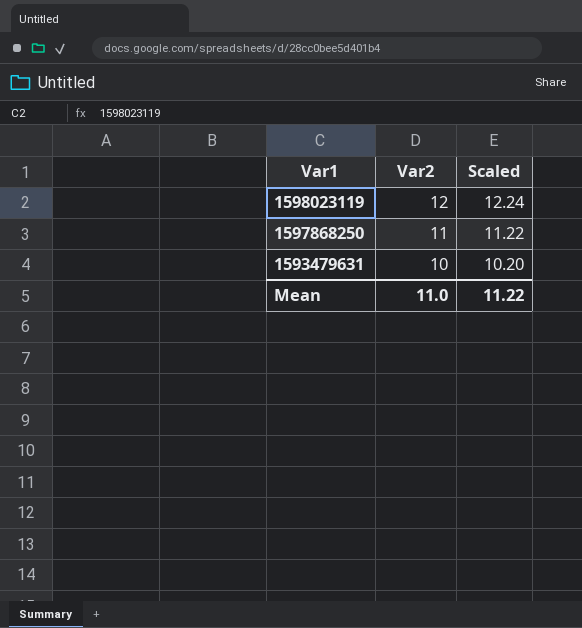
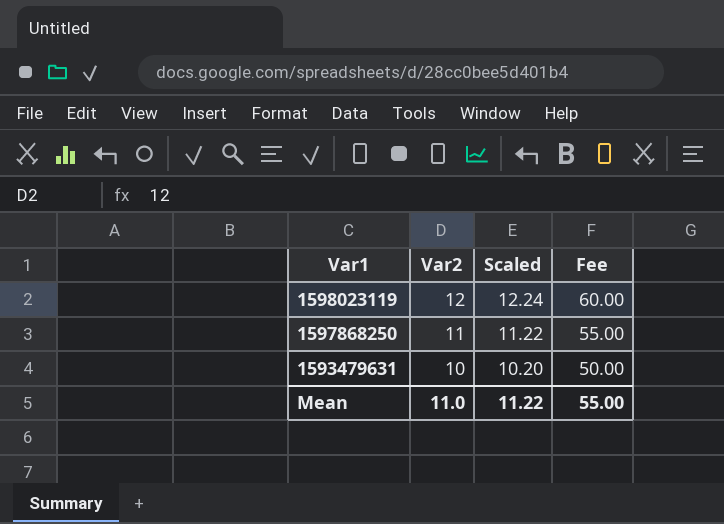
column Fee | formula: none -> [Var2] * 5

